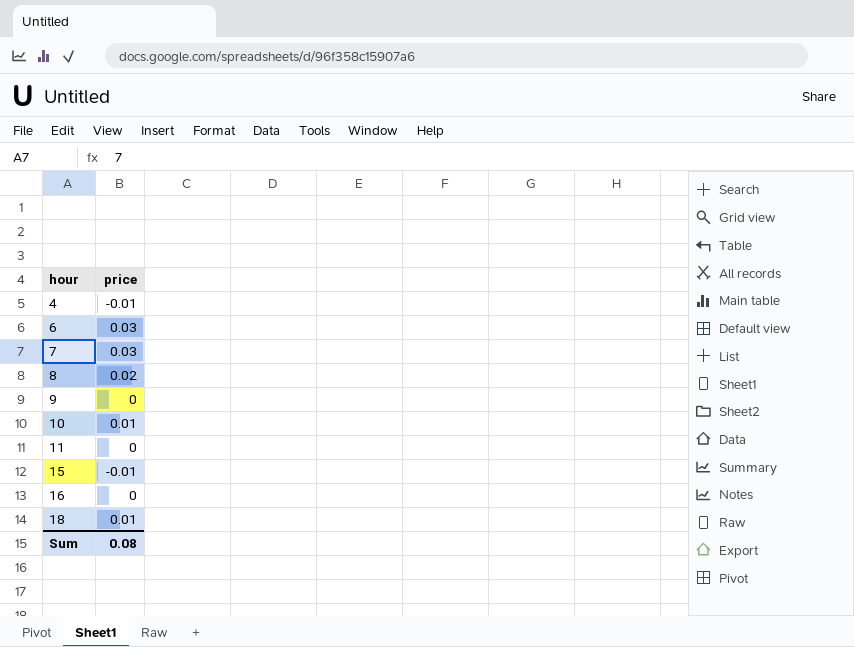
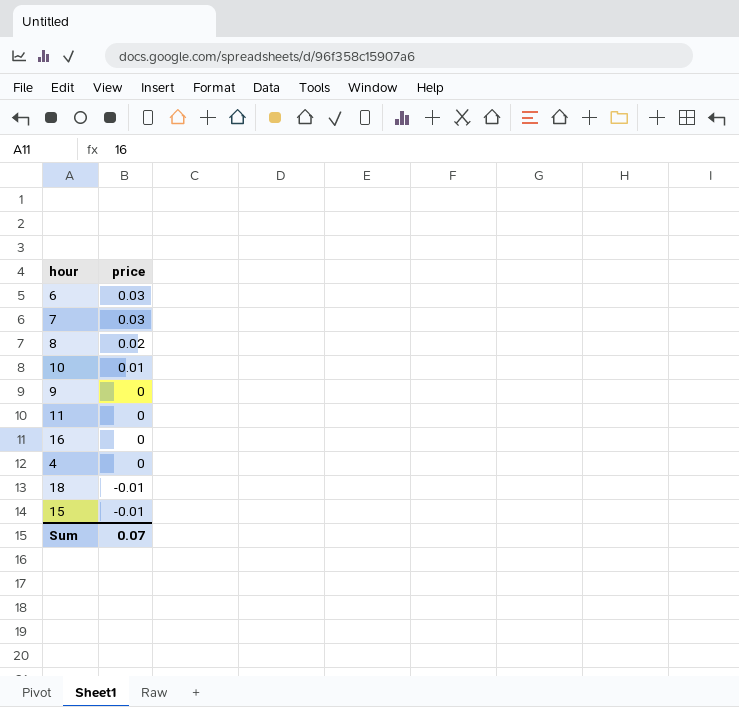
row order: hour ascending -> price descending
4 | price: -0.01 -> 0
18 | price: 0.01 -> -0.01
Sum | price: 0.08 -> 0.07

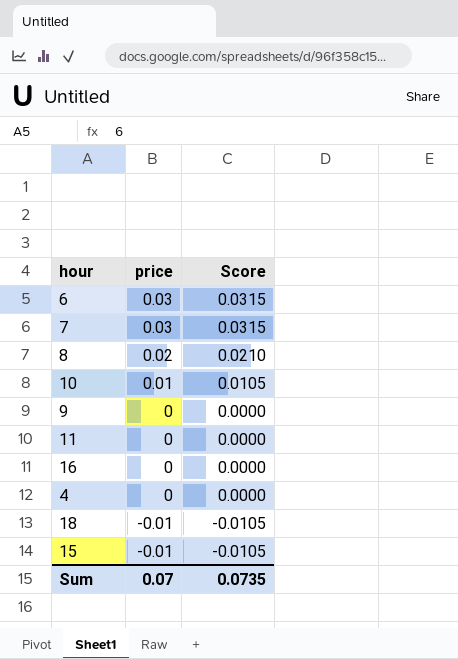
column Score | formula: none -> [price] * 1.05

